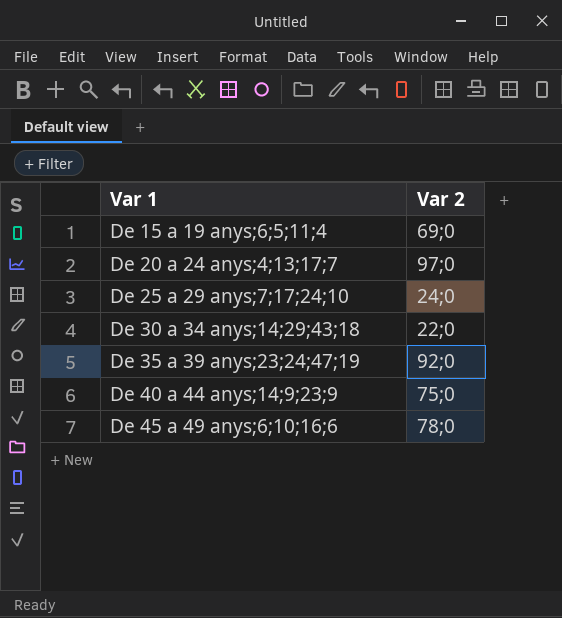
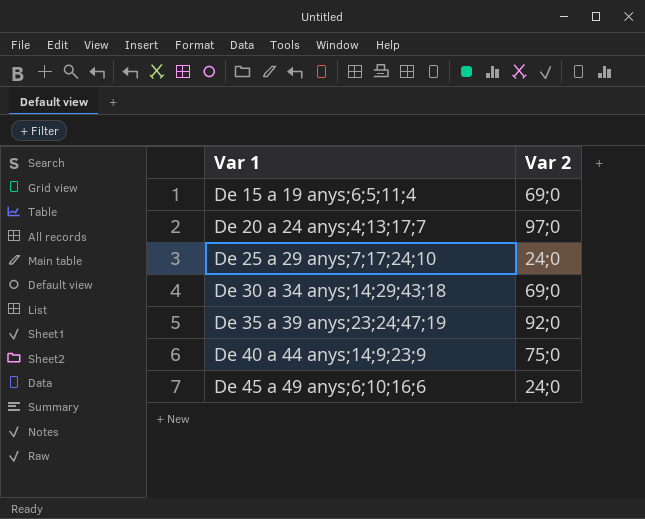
De 30 a 34 anys;14;29;43;18 | Var 2: 22;0 -> 69;0
De 45 a 49 anys;6;10;16;6 | Var 2: 78;0 -> 24;0

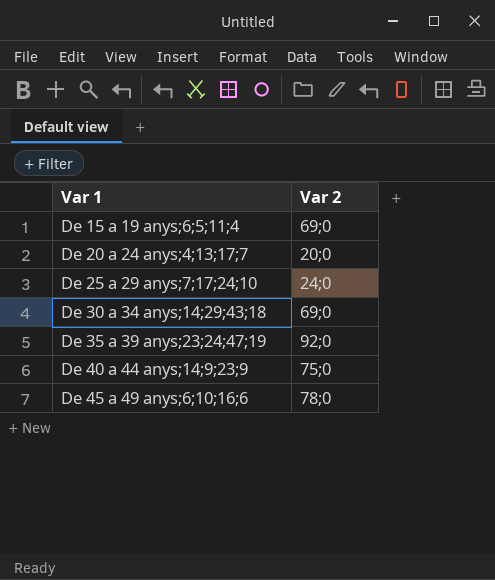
De 20 a 24 anys;4;13;17;7 | Var 2: 97;0 -> 20;0
De 45 a 49 anys;6;10;16;6 | Var 2: 24;0 -> 78;0

